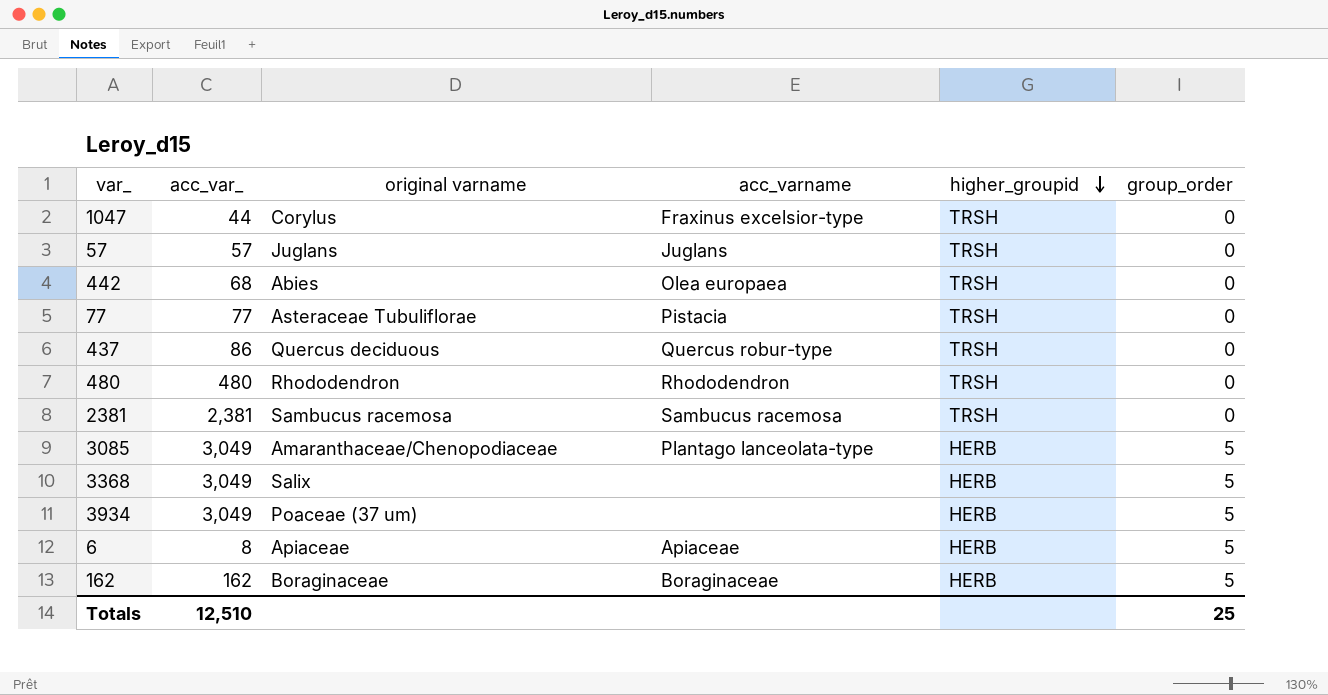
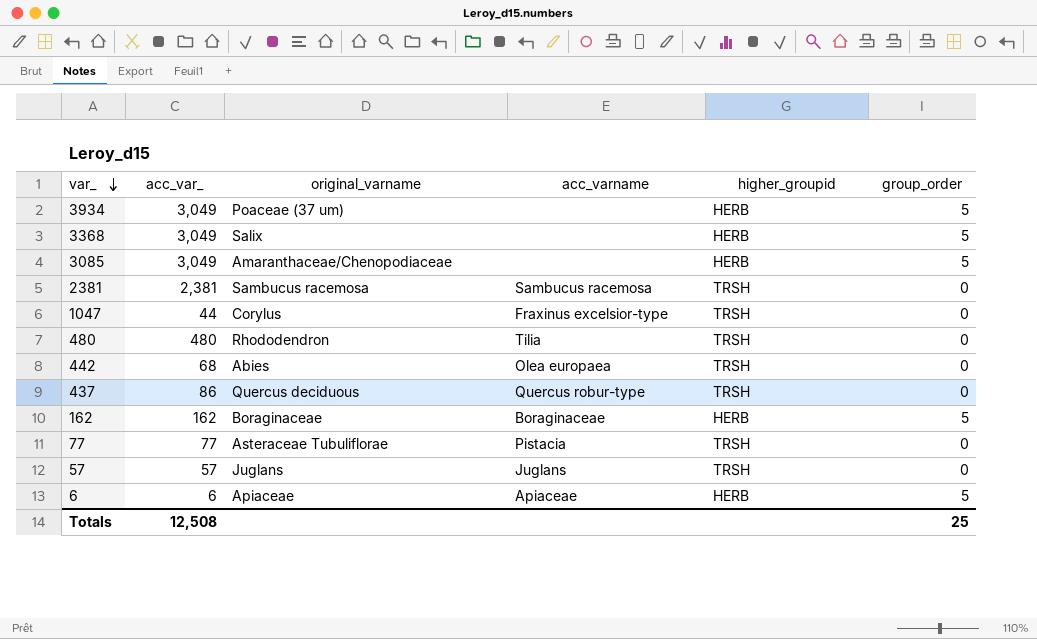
row order: higher_groupid descending -> var_ descending
column name: original varname -> original_varname
3085 | acc_varname: Plantago lanceolata-type -> none
480 | acc_varname: Rhododendron -> Tilia
6 | acc_var_: 8 -> 6
Totals | acc_var_: 12,510 -> 12,508

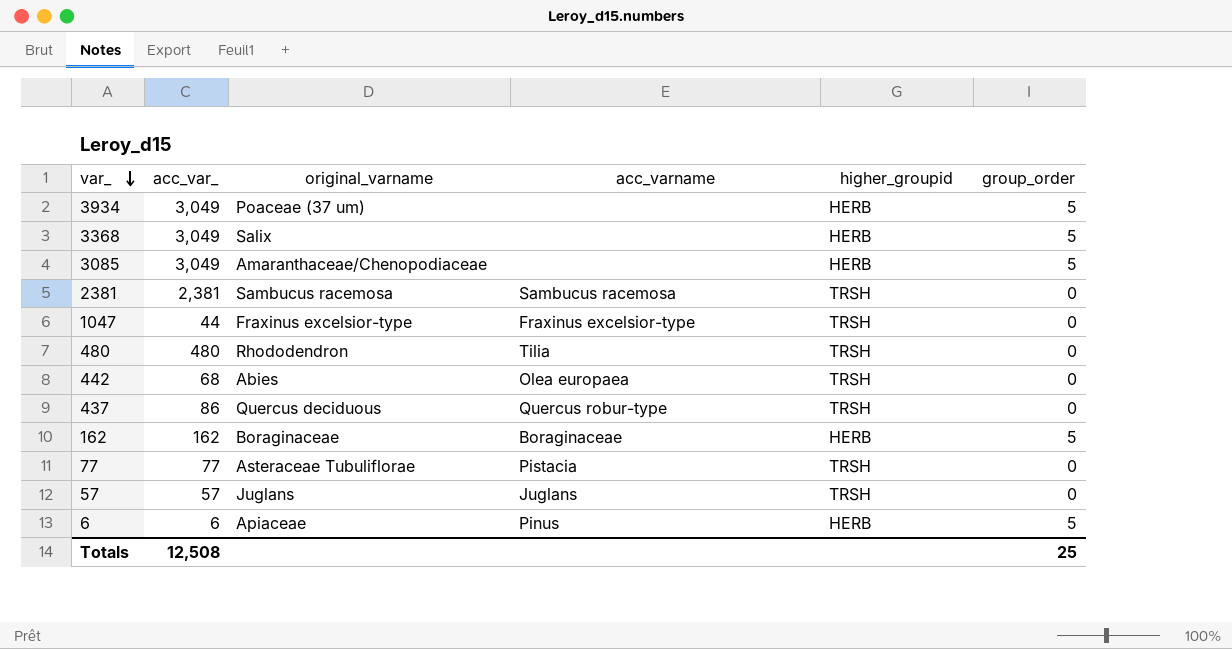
1047 | original_varname: Corylus -> Fraxinus excelsior-type
6 | acc_varname: Apiaceae -> Pinus

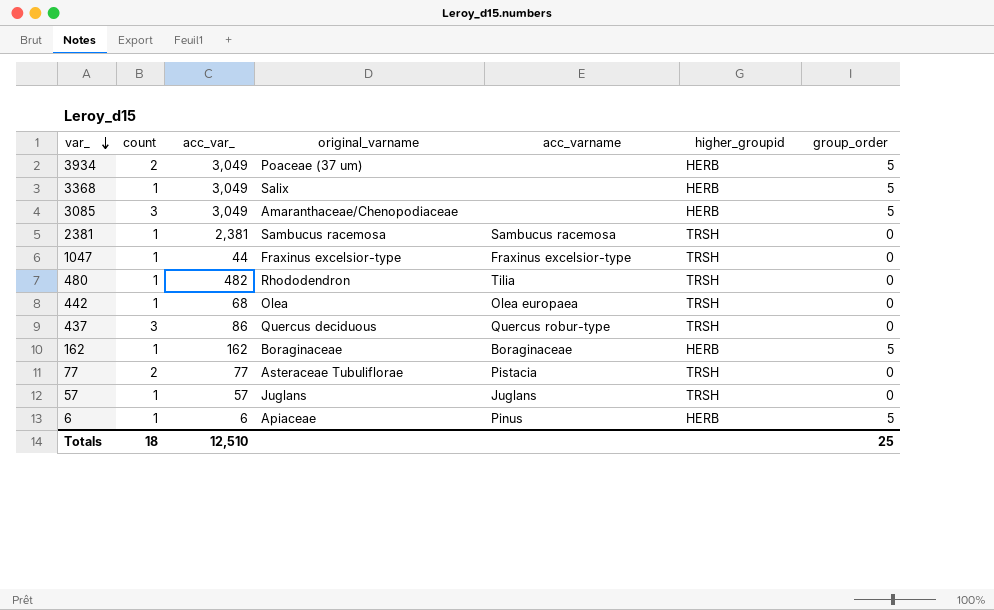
column count | position: none -> 2
480 | acc_var_: 480 -> 482
442 | original_varname: Abies -> Olea
Totals | acc_var_: 12,508 -> 12,510

